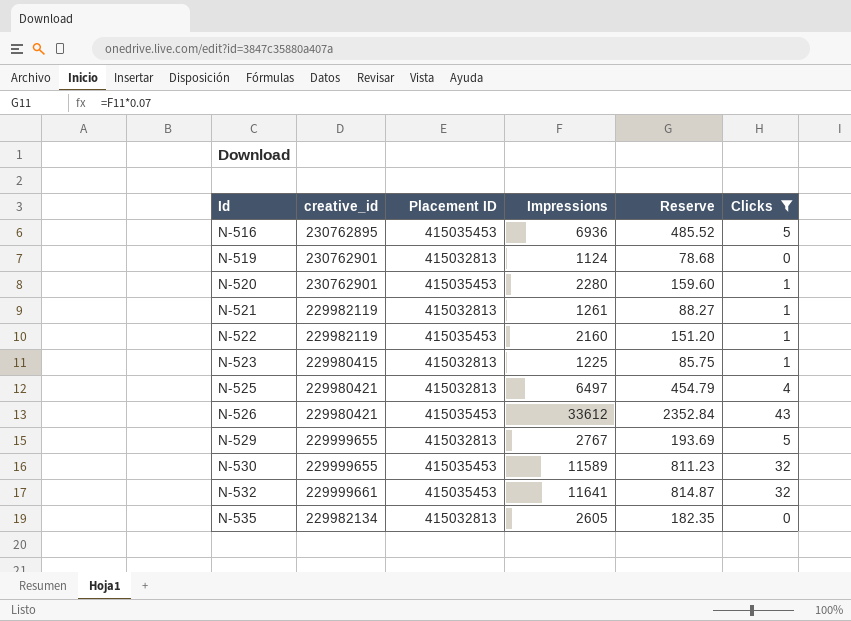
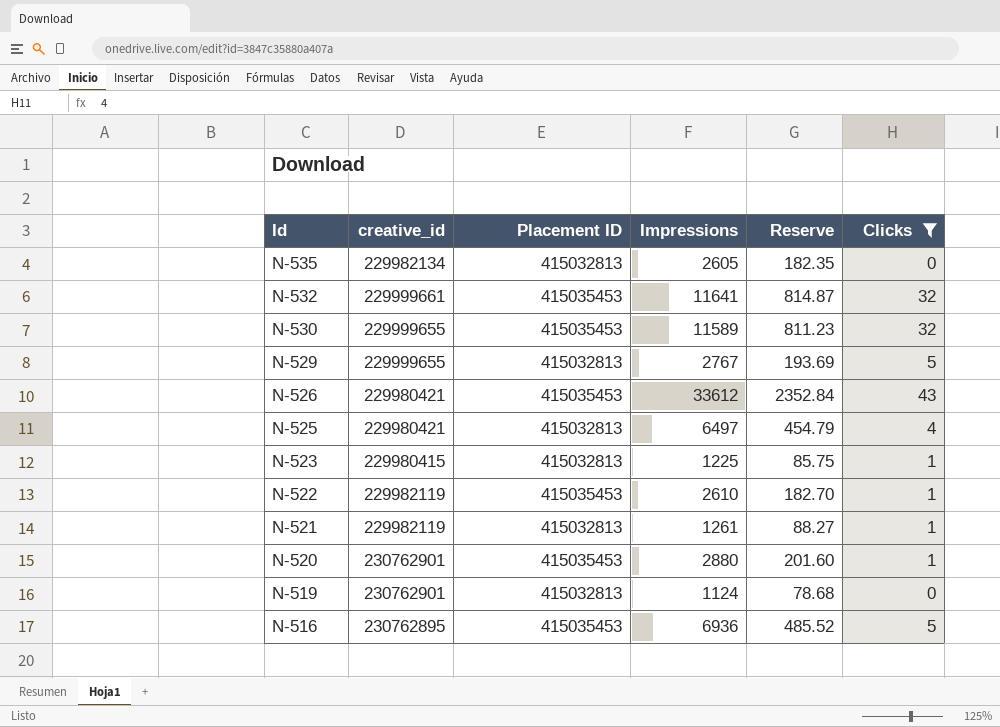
row order: Id ascending -> Id descending
N-522 | Impressions: 2160 -> 2610
N-522 | Reserve: 151.20 -> 182.70
N-520 | Impressions: 2280 -> 2880
N-520 | Reserve: 159.60 -> 201.60

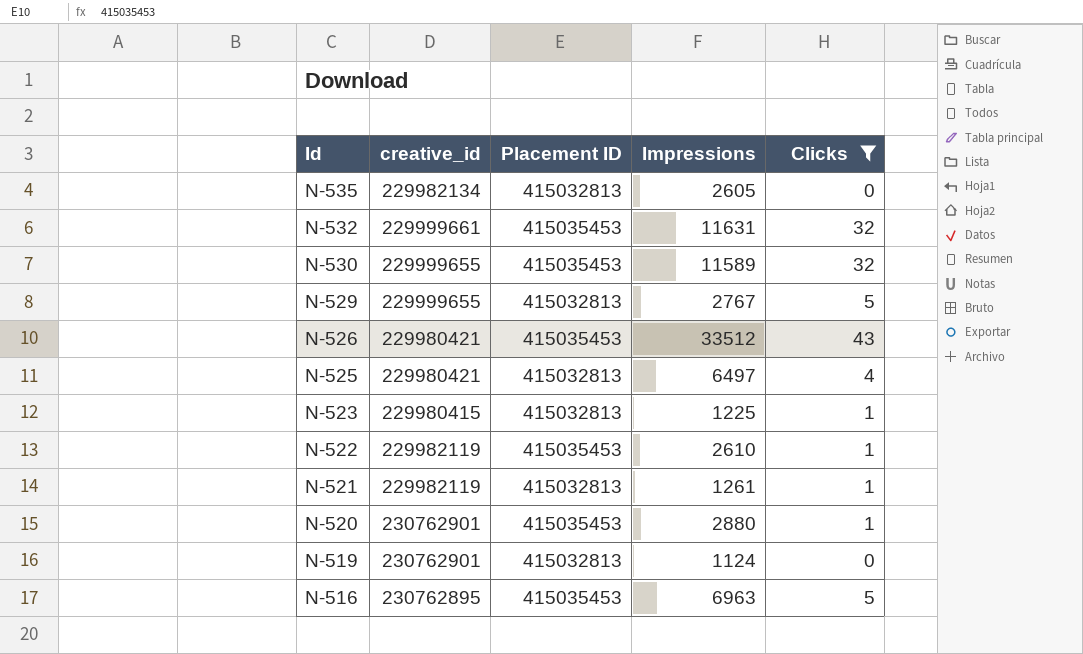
column Reserve | formula: [Impressions] * 0.07 -> none
N-532 | Impressions: 11641 -> 11631
N-526 | Impressions: 33612 -> 33512
N-516 | Impressions: 6936 -> 6963

